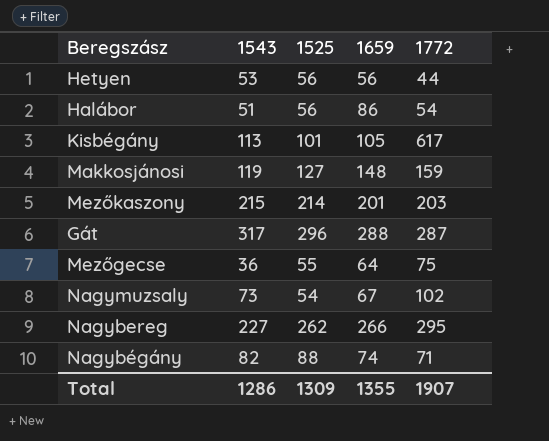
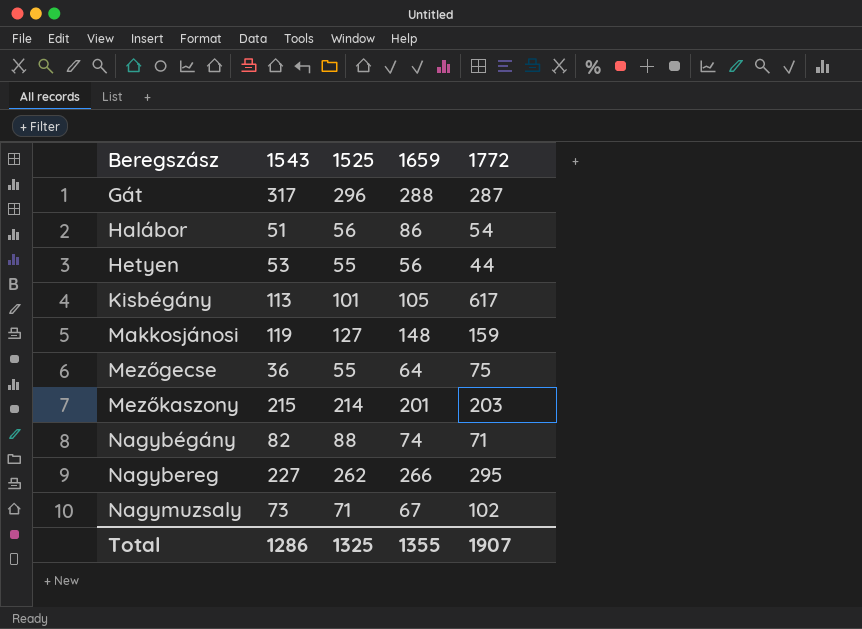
row order: none -> Beregszász ascending
Hetyen | 1525: 56 -> 55
Nagymuzsaly | 1525: 54 -> 71
Total | 1525: 1309 -> 1325

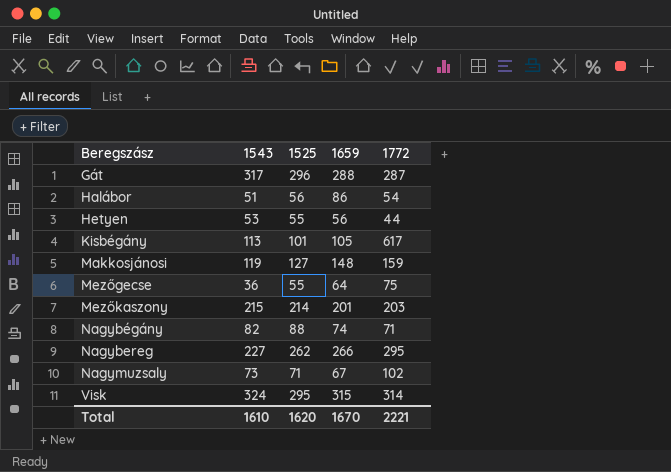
row Visk: none -> 324 | 295 | 315 | 314
Total | 1543: 1286 -> 1610
Total | 1525: 1325 -> 1620
Total | 1659: 1355 -> 1670
Total | 1772: 1907 -> 2221

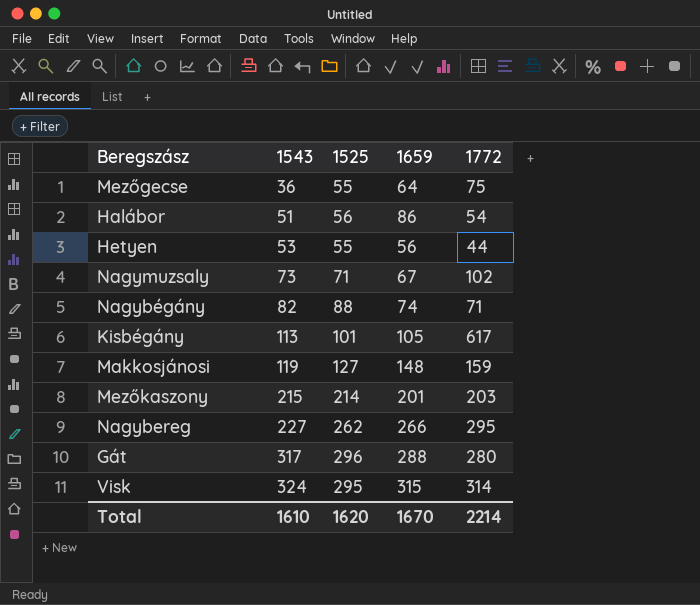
row order: Beregszász ascending -> 1543 ascending
Gát | 1772: 287 -> 280
Total | 1772: 2221 -> 2214

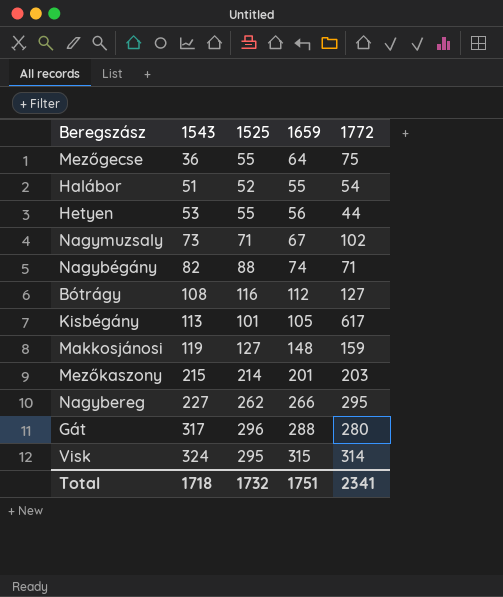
Halábor | 1525: 56 -> 52
Halábor | 1659: 86 -> 55
row Bótrágy: none -> 108 | 116 | 112 | 127
Total | 1543: 1610 -> 1718
Total | 1525: 1620 -> 1732
Total | 1659: 1670 -> 1751
Total | 1772: 2214 -> 2341

